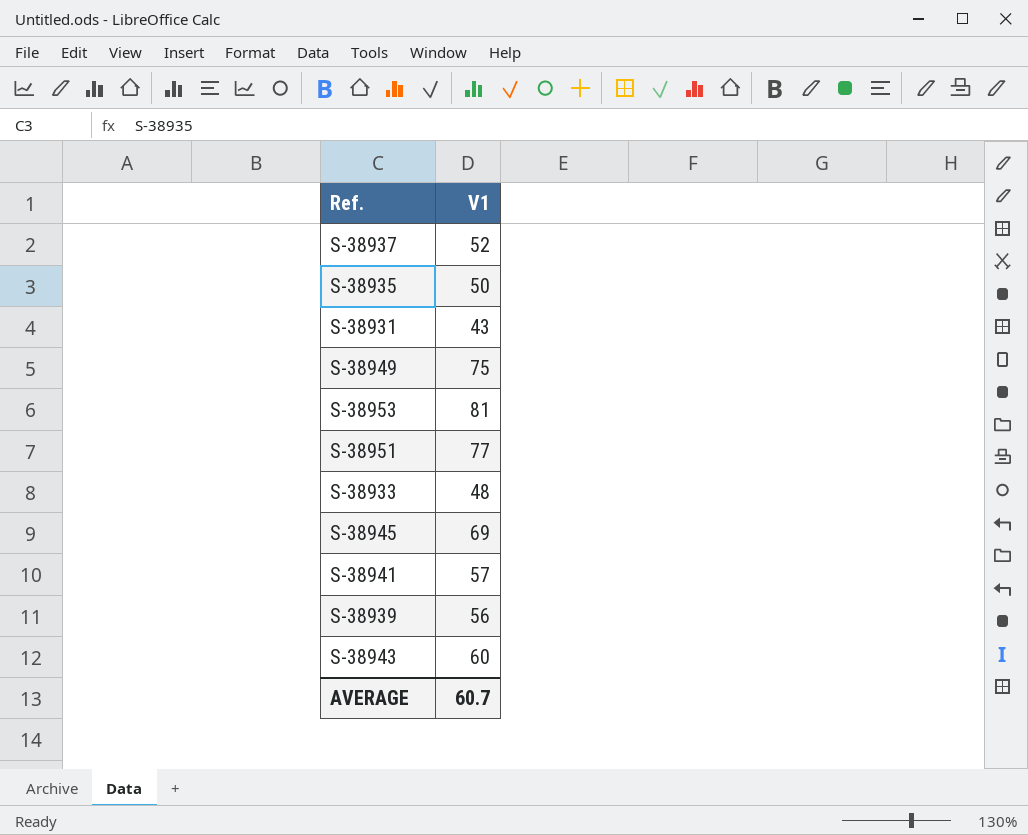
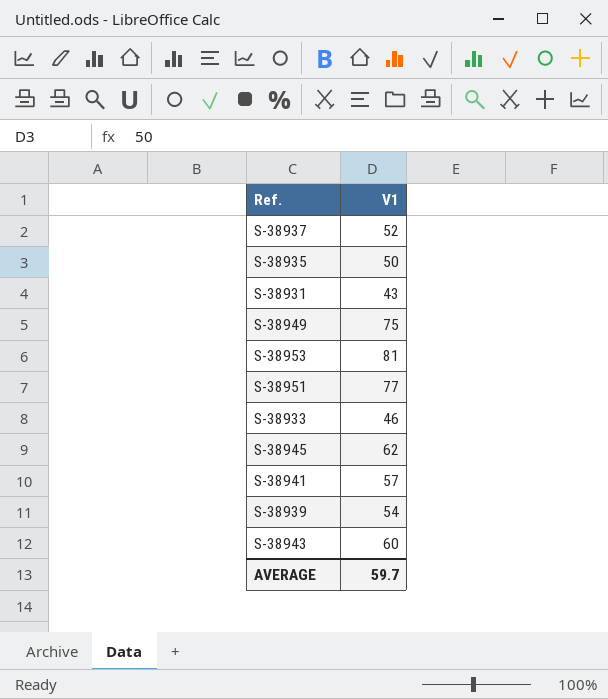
S-38933 | V1: 48 -> 46
S-38945 | V1: 69 -> 62
S-38939 | V1: 56 -> 54
AVERAGE | V1: 60.7 -> 59.7

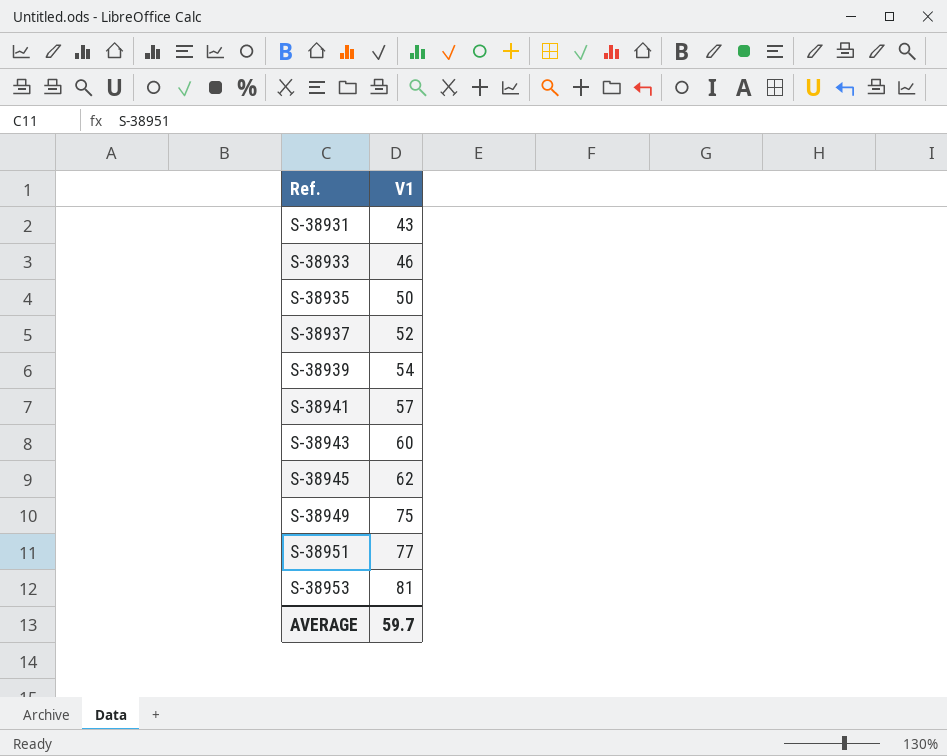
row order: none -> Ref. ascending

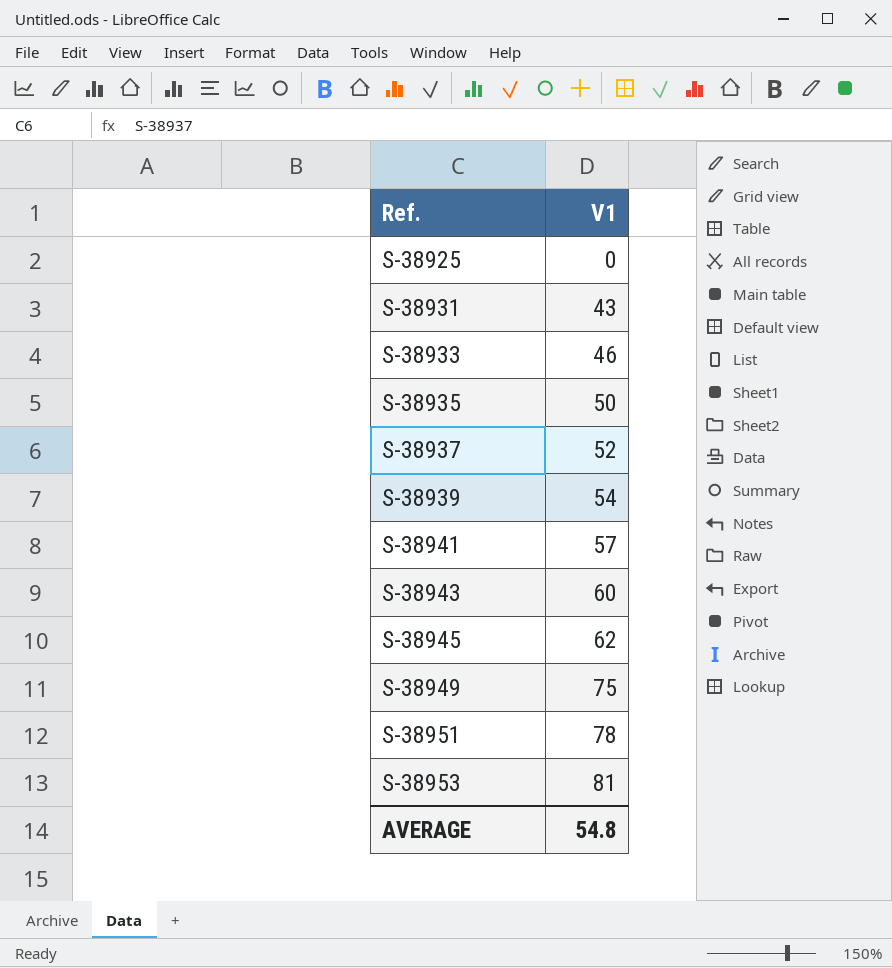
row S-38925: none -> 0
S-38951 | V1: 77 -> 78
AVERAGE | V1: 59.7 -> 54.8

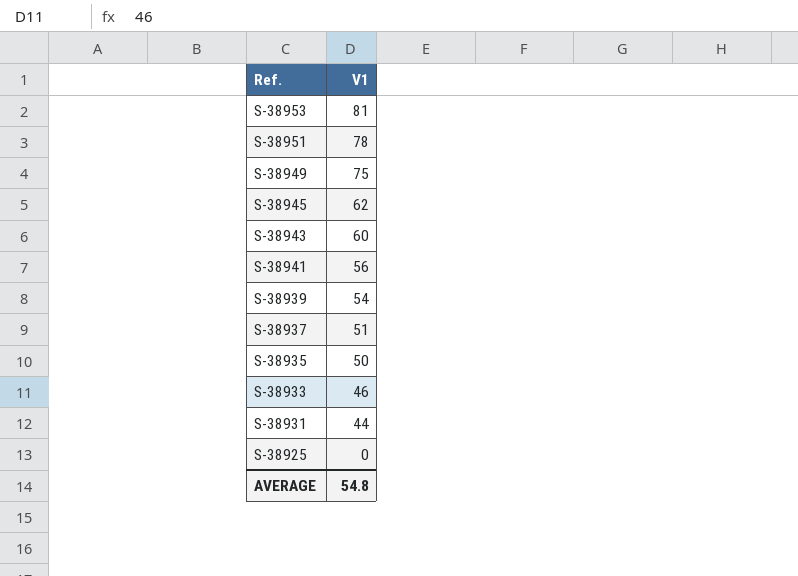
row order: Ref. ascending -> Ref. descending
S-38941 | V1: 57 -> 56
S-38937 | V1: 52 -> 51
S-38931 | V1: 43 -> 44

